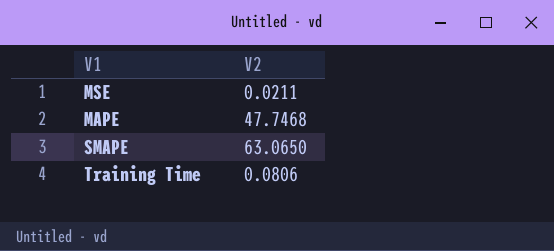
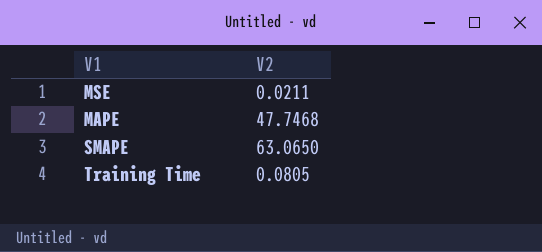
Training Time | V2: 0.0806 -> 0.0805

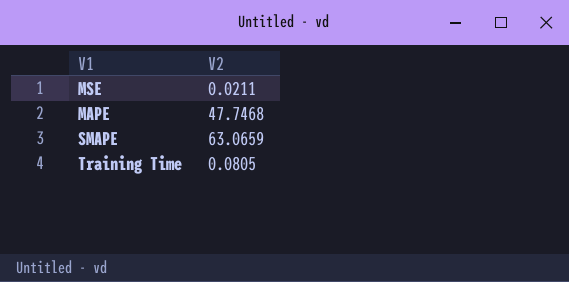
SMAPE | V2: 63.0650 -> 63.0659

